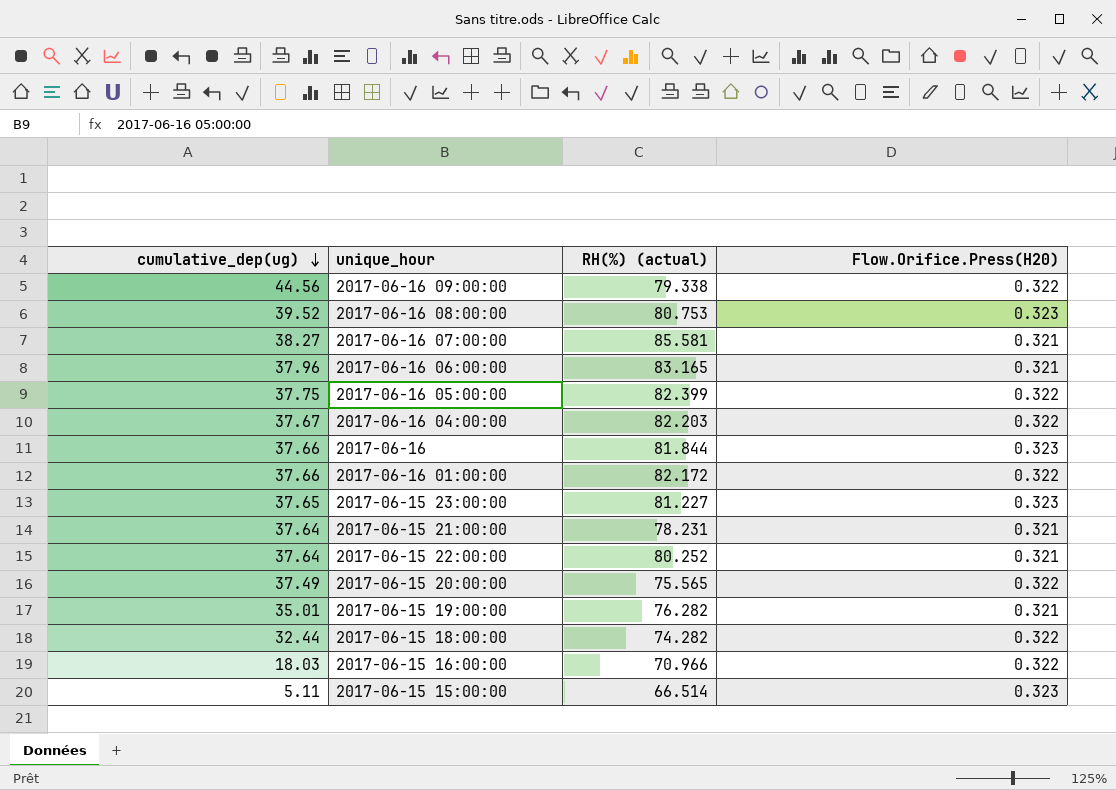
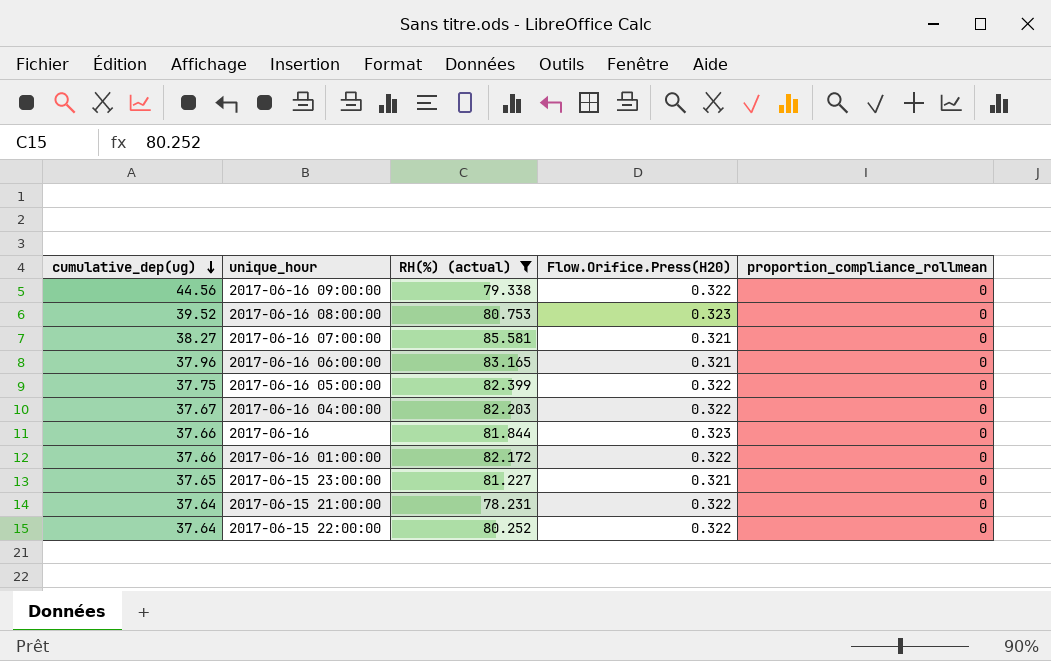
filter: none -> RH(%) (actual) >= 78.231
column proportion_compliance_rollmean | position: none -> 5
2017-06-15 23:00:00 | Flow.Orifice.Press(H20): 0.323 -> 0.321
2017-06-15 21:00:00 | Flow.Orifice.Press(H20): 0.321 -> 0.322
2017-06-15 22:00:00 | Flow.Orifice.Press(H20): 0.321 -> 0.322

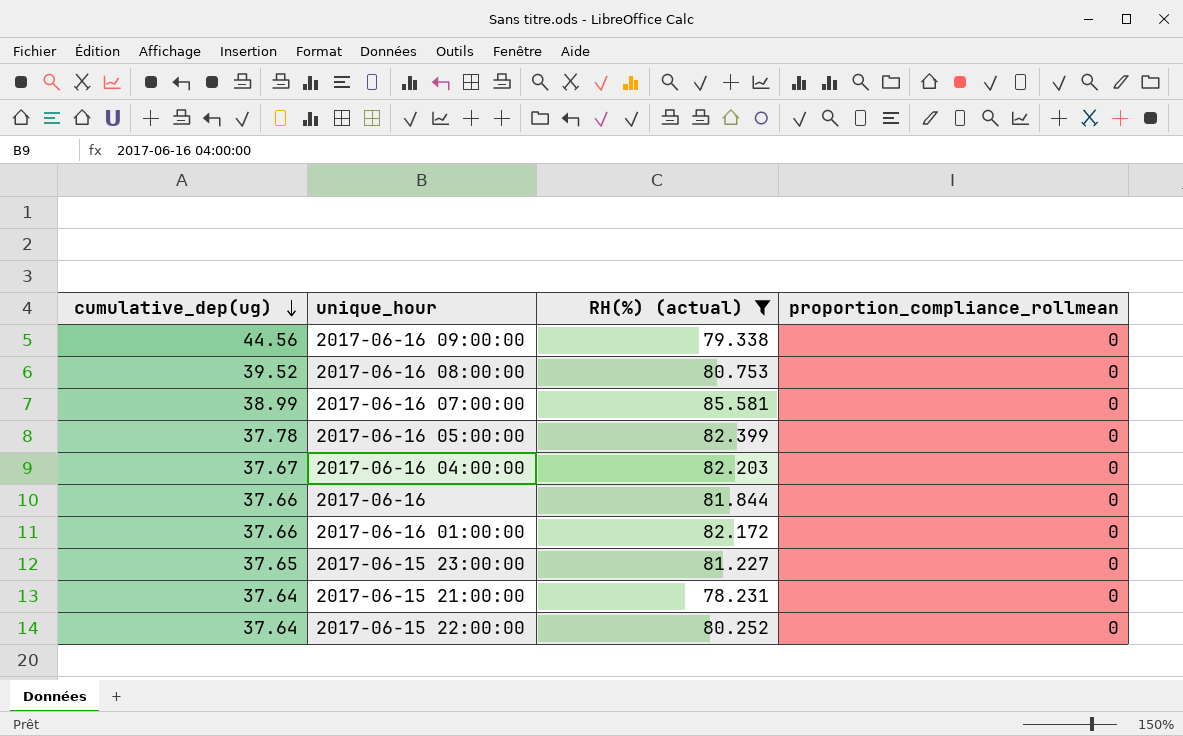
column Flow.Orifice.Press(H20) | position: 4 -> none
row 2017-06-16 06:00:00: 37.96 | 83.165 | 0.321 | 0 -> none
2017-06-16 07:00:00 | cumulative_dep(ug): 38.27 -> 38.99
2017-06-16 05:00:00 | cumulative_dep(ug): 37.75 -> 37.78

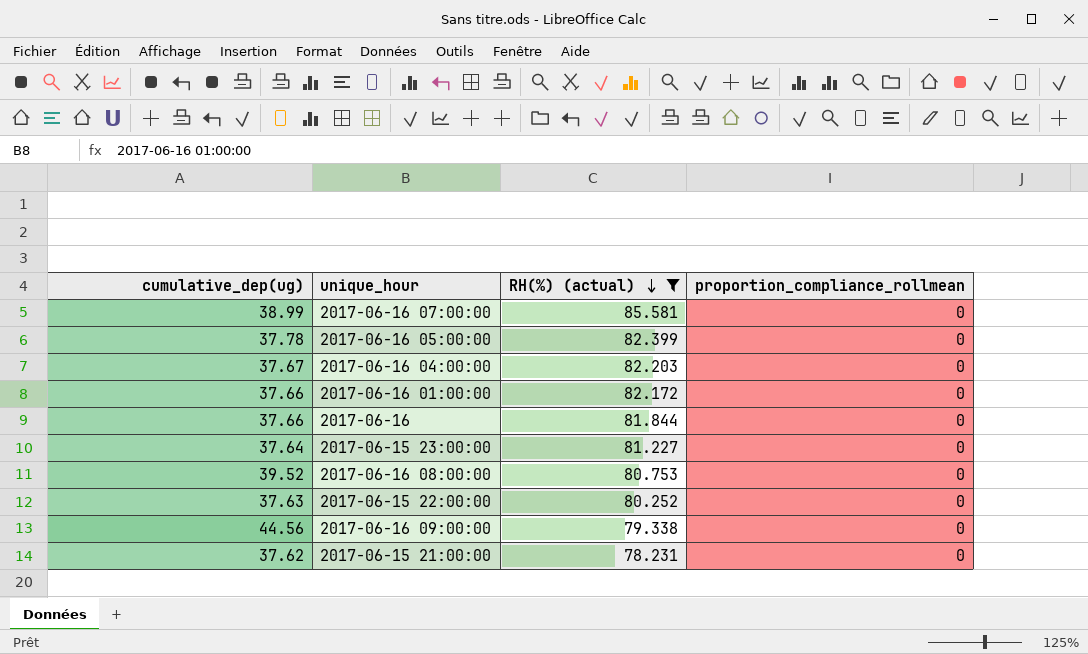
row order: cumulative_dep(ug) descending -> RH(%) (actual) descending
2017-06-15 23:00:00 | cumulative_dep(ug): 37.65 -> 37.64
2017-06-15 22:00:00 | cumulative_dep(ug): 37.64 -> 37.63
2017-06-15 21:00:00 | cumulative_dep(ug): 37.64 -> 37.62

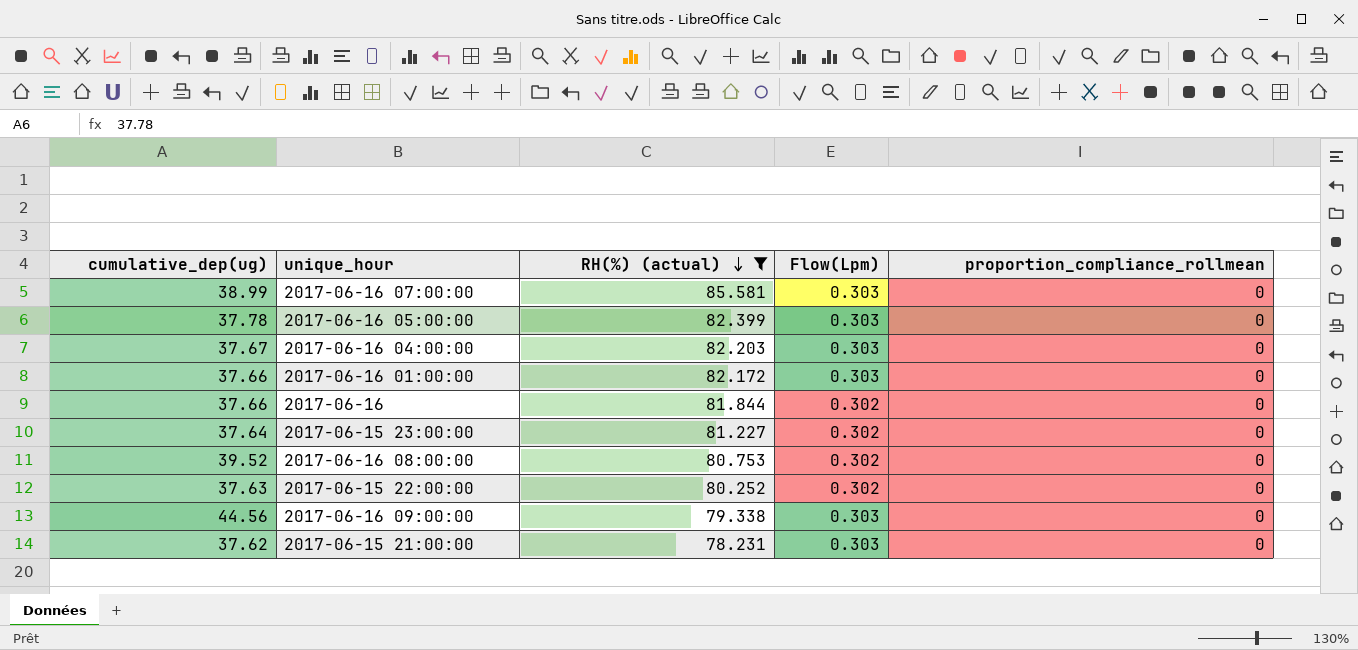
column Flow(Lpm) | position: none -> 4

